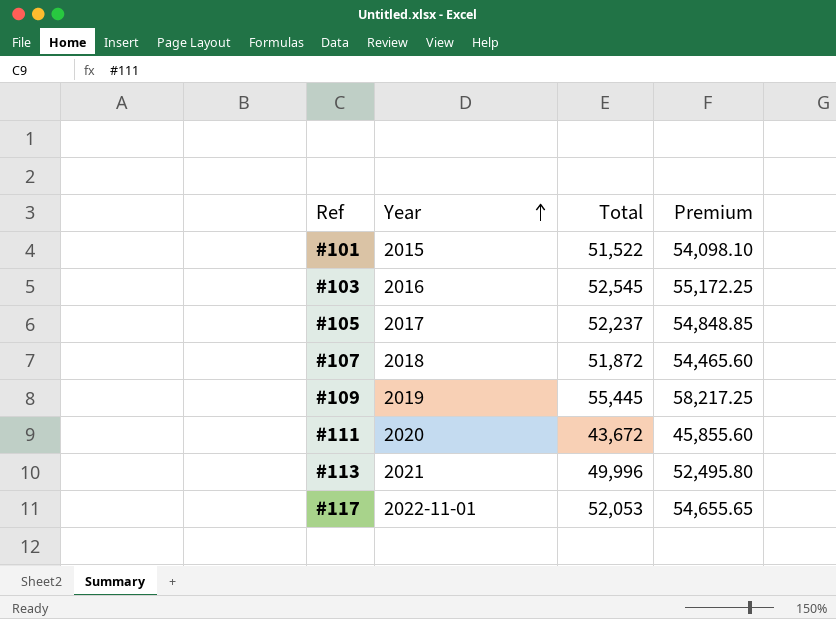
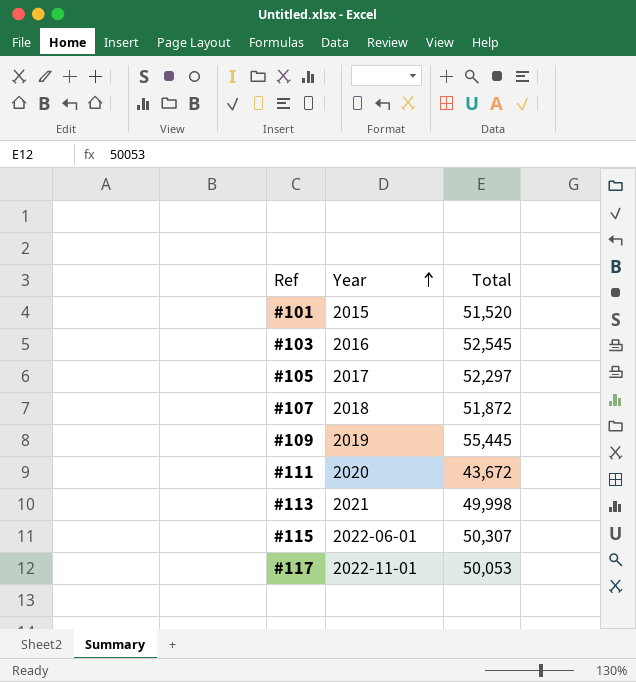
column Premium | formula: [Total] * 1.05 -> none
#101 | Total: 51,522 -> 51,520
#105 | Total: 52,237 -> 52,297
#113 | Total: 49,996 -> 49,998
row #115: none -> 2022-06-01 | 50,307
#117 | Total: 52,053 -> 50,053

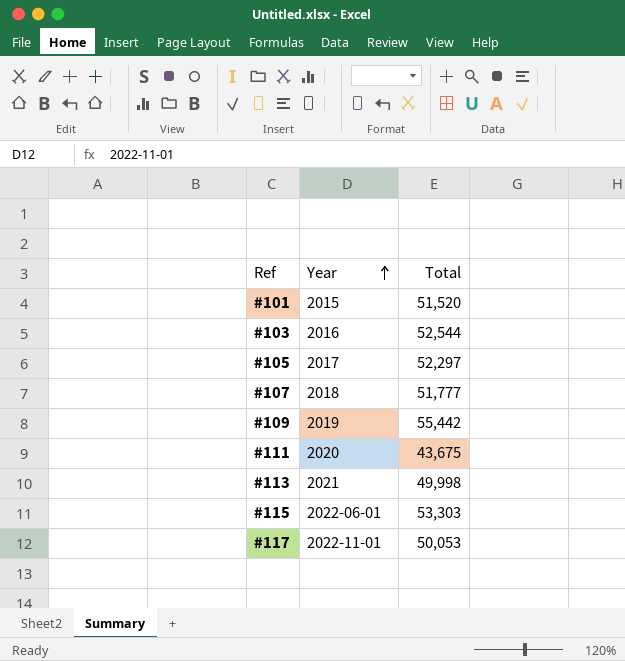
#103 | Total: 52,545 -> 52,544
#107 | Total: 51,872 -> 51,777
#109 | Total: 55,445 -> 55,442
#111 | Total: 43,672 -> 43,675
#115 | Total: 50,307 -> 53,303

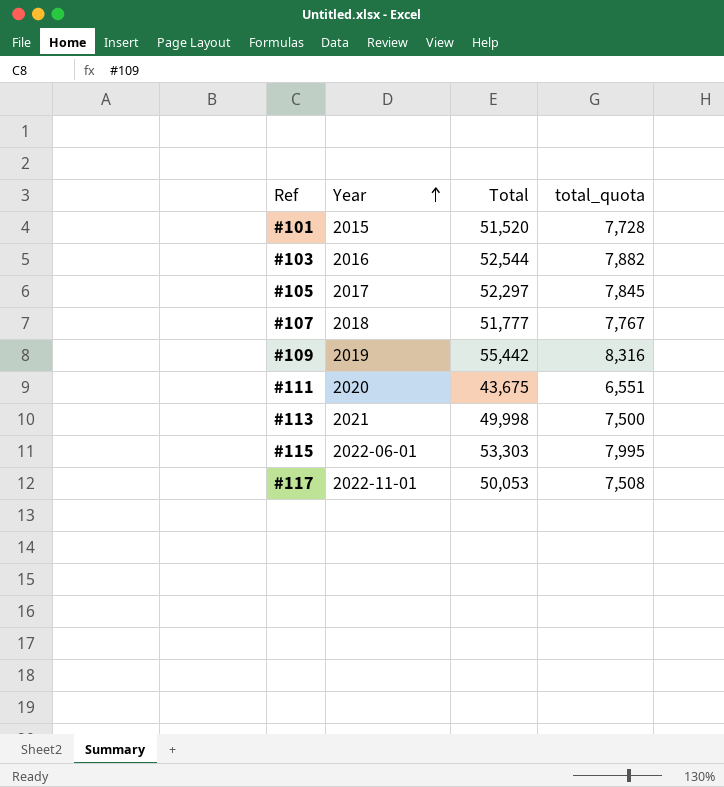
column total_quota | formula: none -> [Total] * 0.15

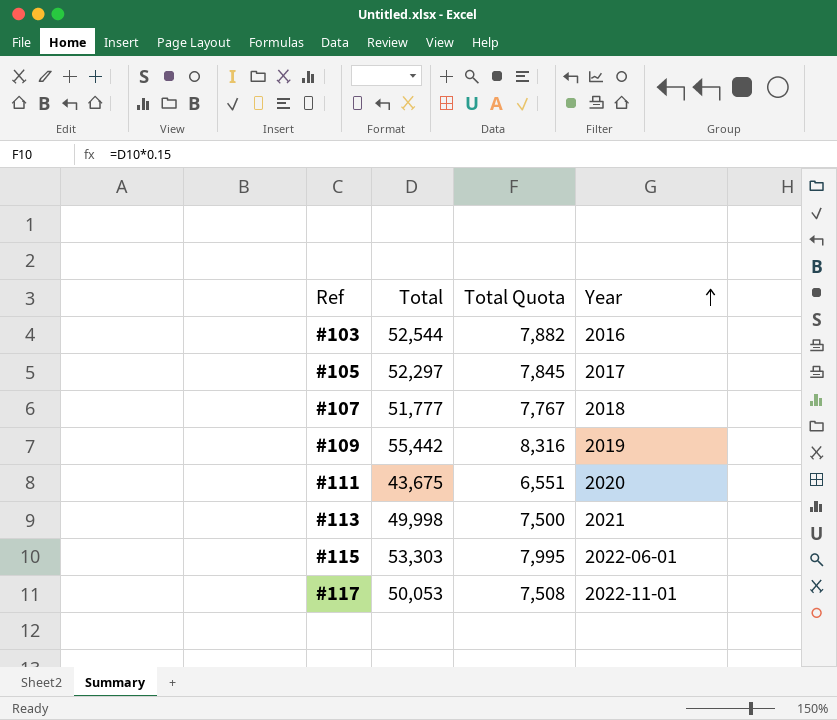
column name: total_quota -> Total Quota
column Year | position: 2 -> 4
row #101: 2015 | 51,520 | 7,728 -> none

